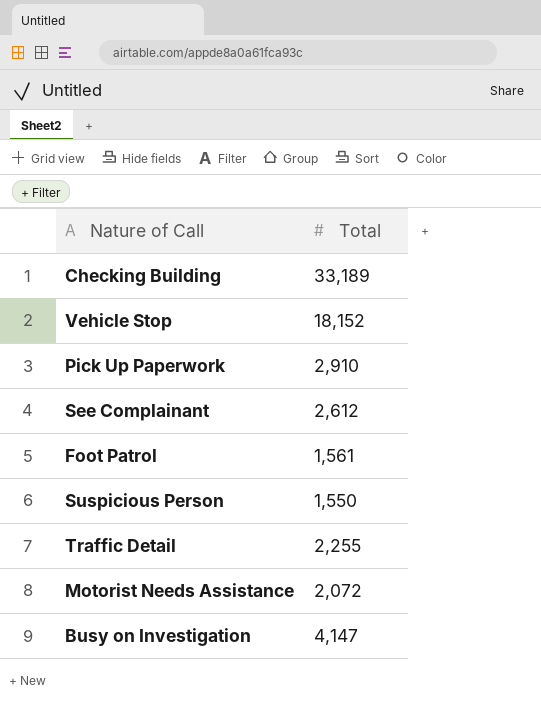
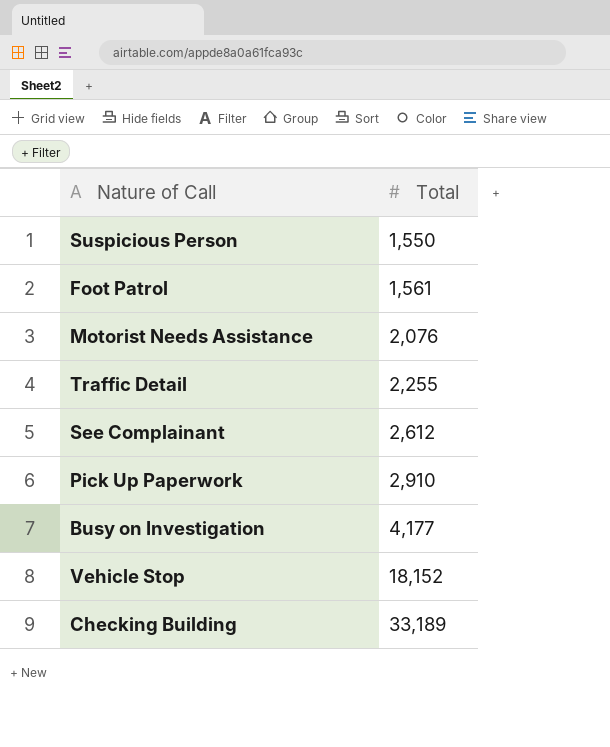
row order: none -> Total ascending
Motorist Needs Assistance | Total: 2,072 -> 2,076
Busy on Investigation | Total: 4,147 -> 4,177

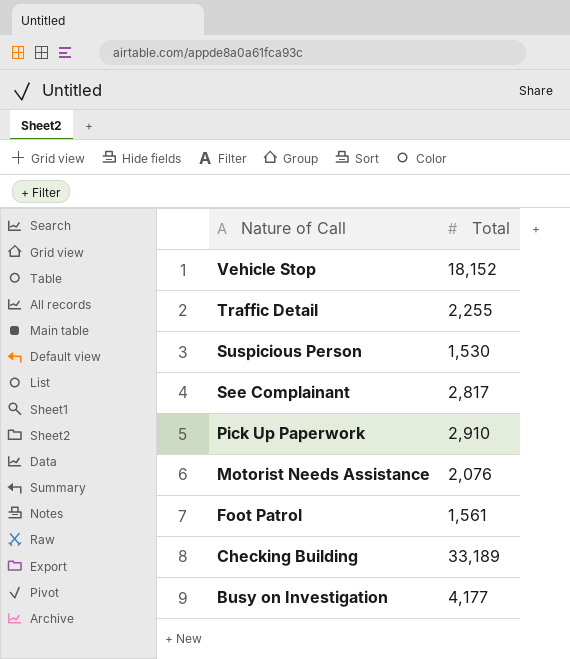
row order: Total ascending -> Nature of Call descending
Suspicious Person | Total: 1,550 -> 1,530
See Complainant | Total: 2,612 -> 2,817

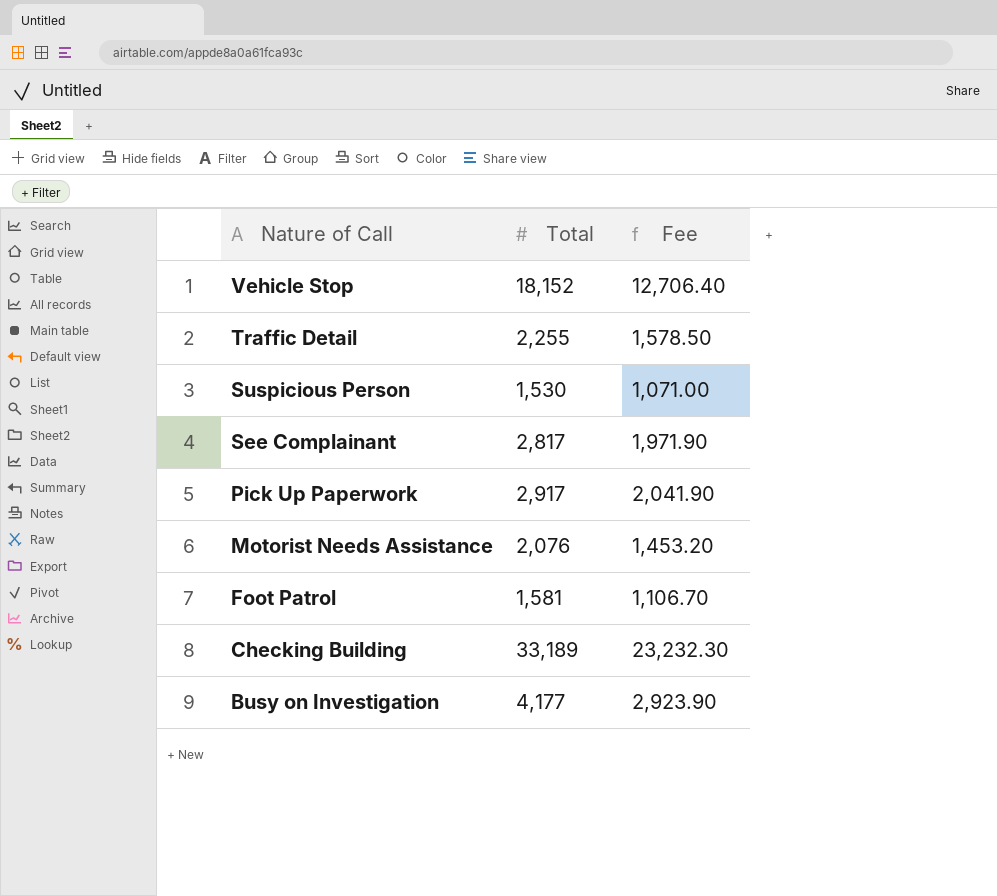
column Fee | formula: none -> [Total] * 0.7
Pick Up Paperwork | Total: 2,910 -> 2,917
Foot Patrol | Total: 1,561 -> 1,581

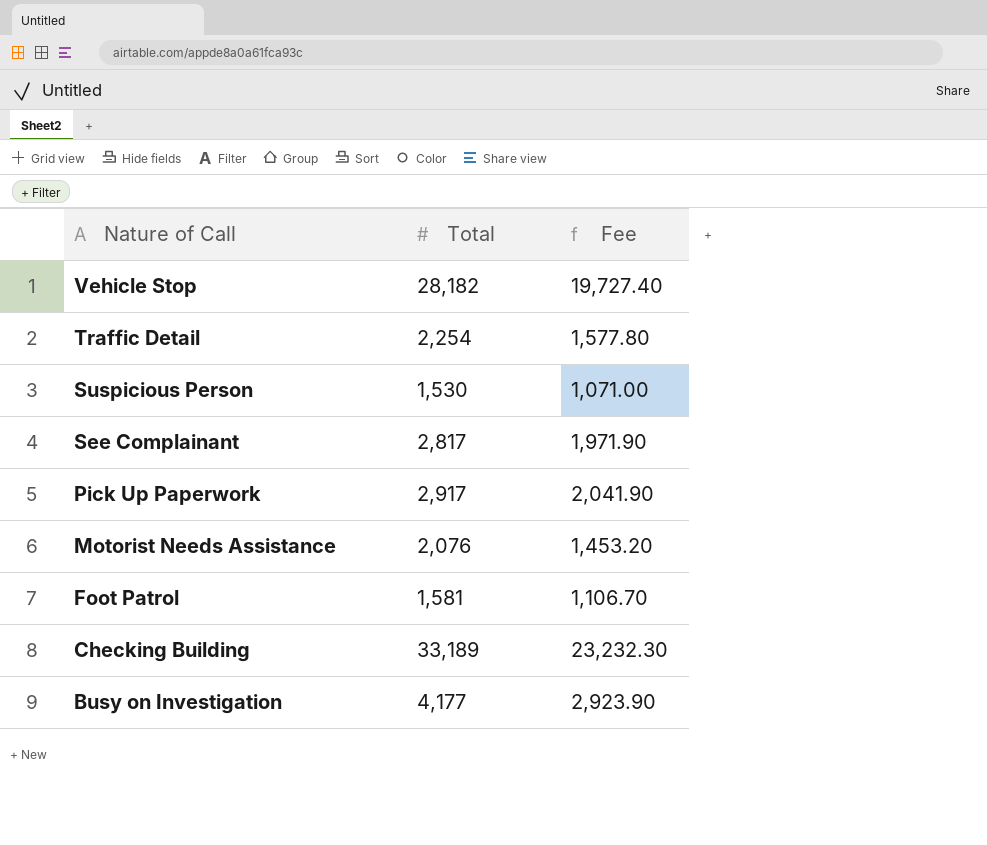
Vehicle Stop | Total: 18,152 -> 28,182
Vehicle Stop | Fee: 12,706.40 -> 19,727.40
Traffic Detail | Total: 2,255 -> 2,254
Traffic Detail | Fee: 1,578.50 -> 1,577.80

